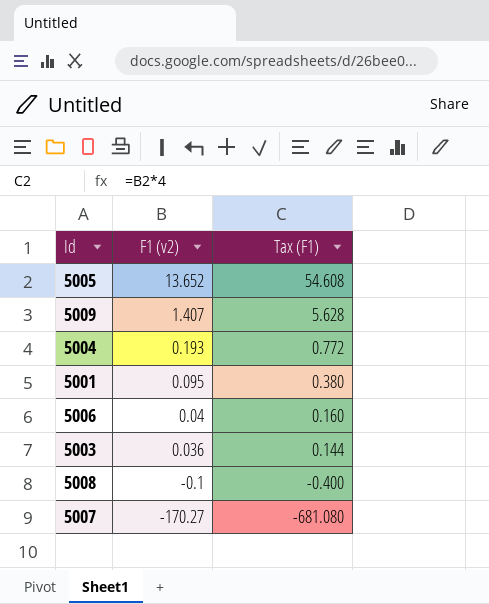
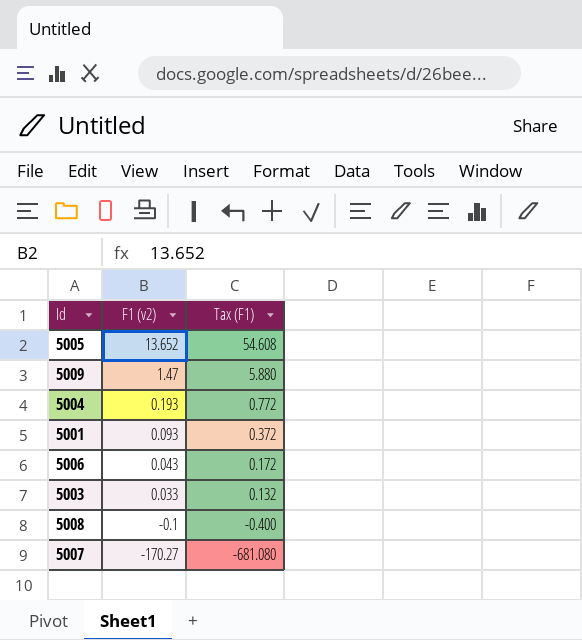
5009 | F1 (v2): 1.407 -> 1.47
5009 | Tax (F1): 5.628 -> 5.880
5001 | F1 (v2): 0.095 -> 0.093
5001 | Tax (F1): 0.380 -> 0.372
5006 | F1 (v2): 0.04 -> 0.043
5006 | Tax (F1): 0.160 -> 0.172
5003 | F1 (v2): 0.036 -> 0.033
5003 | Tax (F1): 0.144 -> 0.132

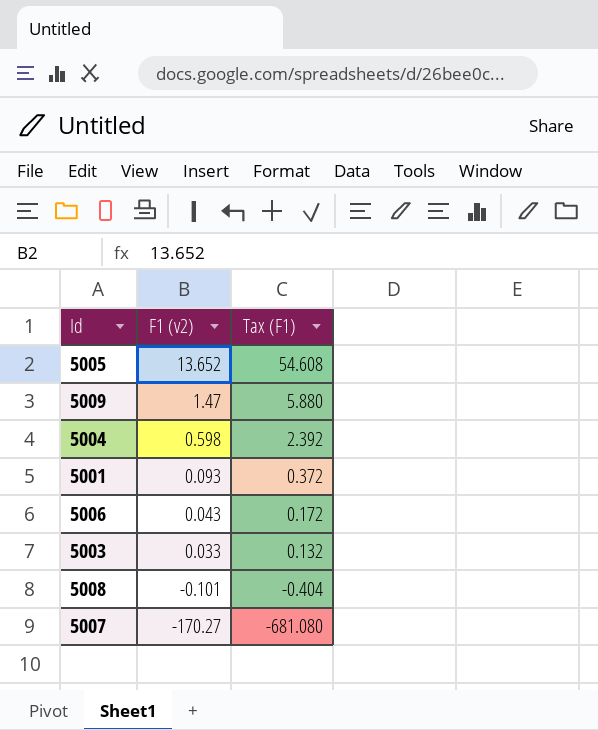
5004 | F1 (v2): 0.193 -> 0.598
5004 | Tax (F1): 0.772 -> 2.392
5008 | F1 (v2): -0.1 -> -0.101
5008 | Tax (F1): -0.400 -> -0.404

